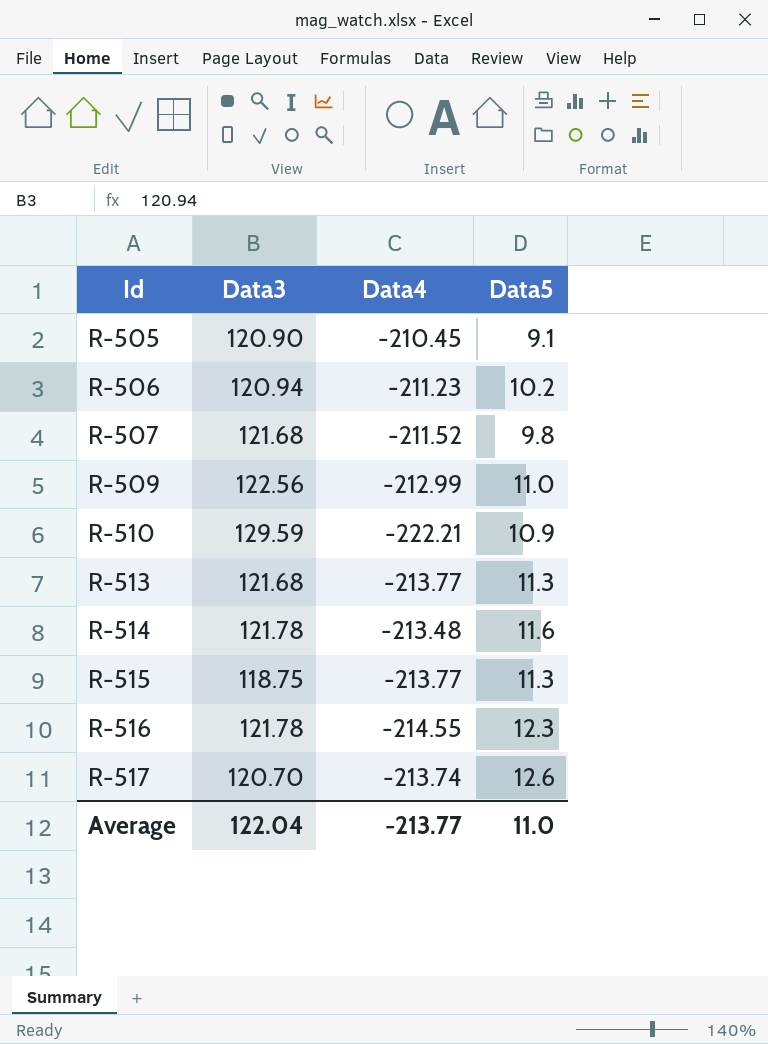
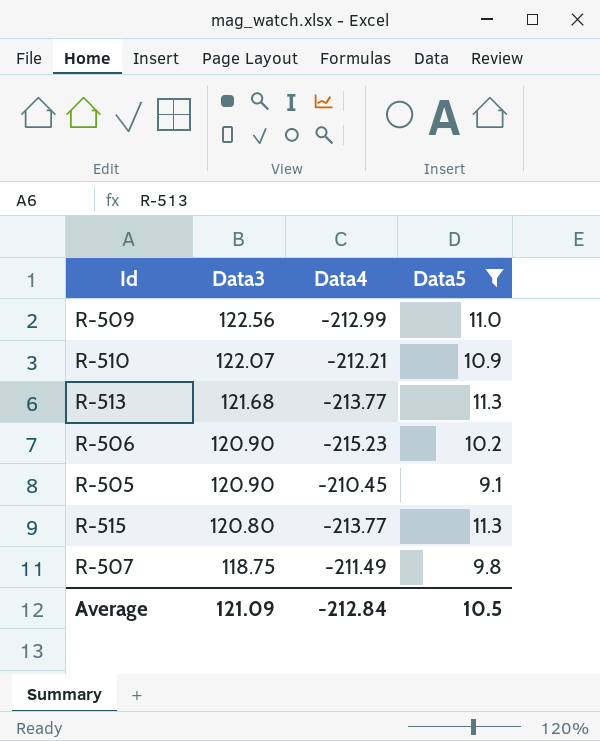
filter: none -> Data5 <= 11.3
row order: Id ascending -> Data3 descending
R-510 | Data3: 129.59 -> 122.07
R-510 | Data4: -222.21 -> -212.21
R-506 | Data3: 120.94 -> 120.90
R-506 | Data4: -211.23 -> -215.23
R-515 | Data3: 118.75 -> 120.80
R-507 | Data3: 121.68 -> 118.75
R-507 | Data4: -211.52 -> -211.49
Average | Data3: 122.04 -> 121.09
Average | Data4: -213.77 -> -212.84
Average | Data5: 11.0 -> 10.5

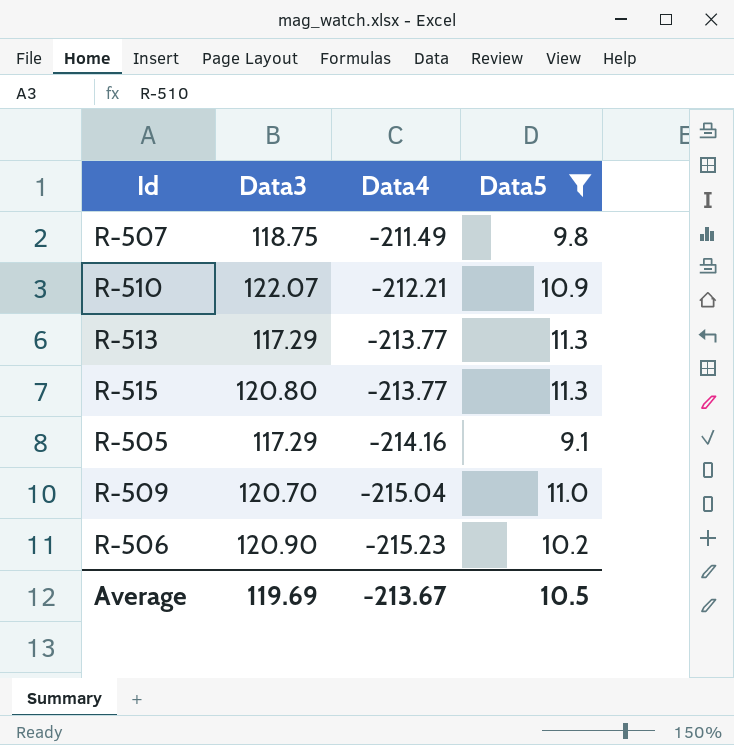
row order: Data3 descending -> Data4 descending
R-513 | Data3: 121.68 -> 117.29
R-505 | Data3: 120.90 -> 117.29
R-505 | Data4: -210.45 -> -214.16
R-509 | Data3: 122.56 -> 120.70
R-509 | Data4: -212.99 -> -215.04
Average | Data3: 121.09 -> 119.69
Average | Data4: -212.84 -> -213.67

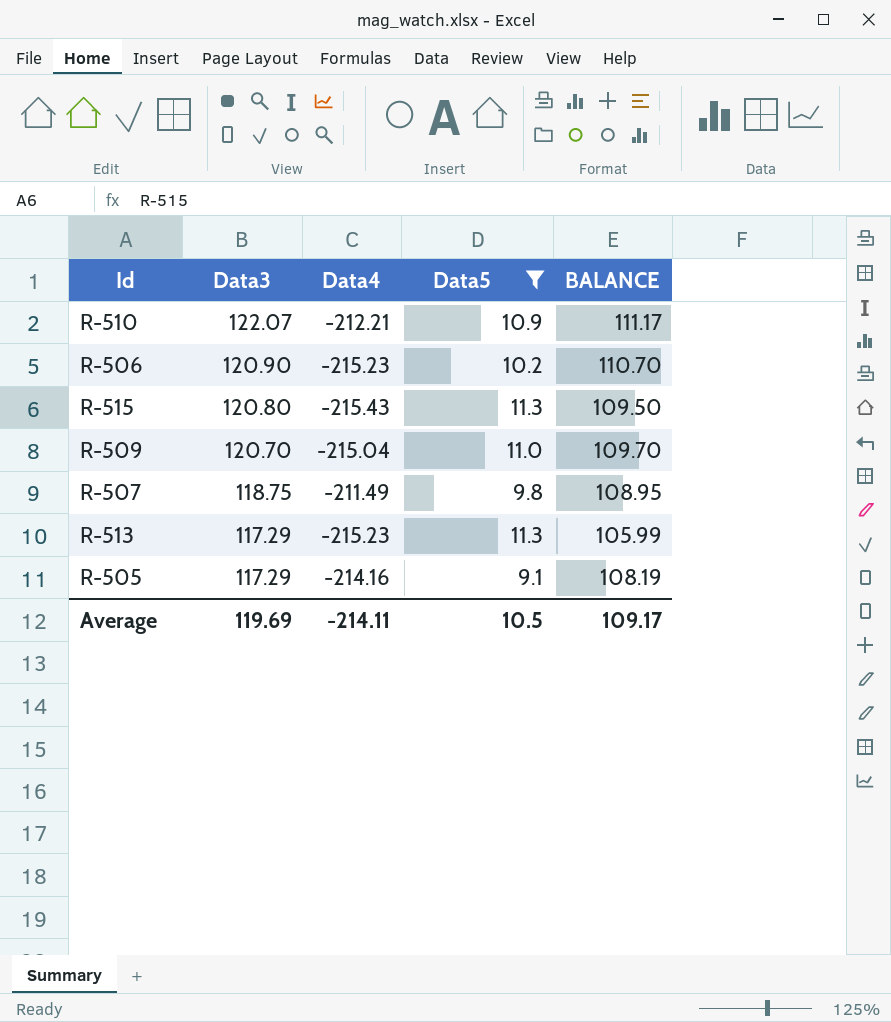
row order: Data4 descending -> Data3 descending
column BALANCE | formula: none -> [Data3] - [Data5]
R-515 | Data4: -213.77 -> -215.43
R-513 | Data4: -213.77 -> -215.23
Average | Data4: -213.67 -> -214.11

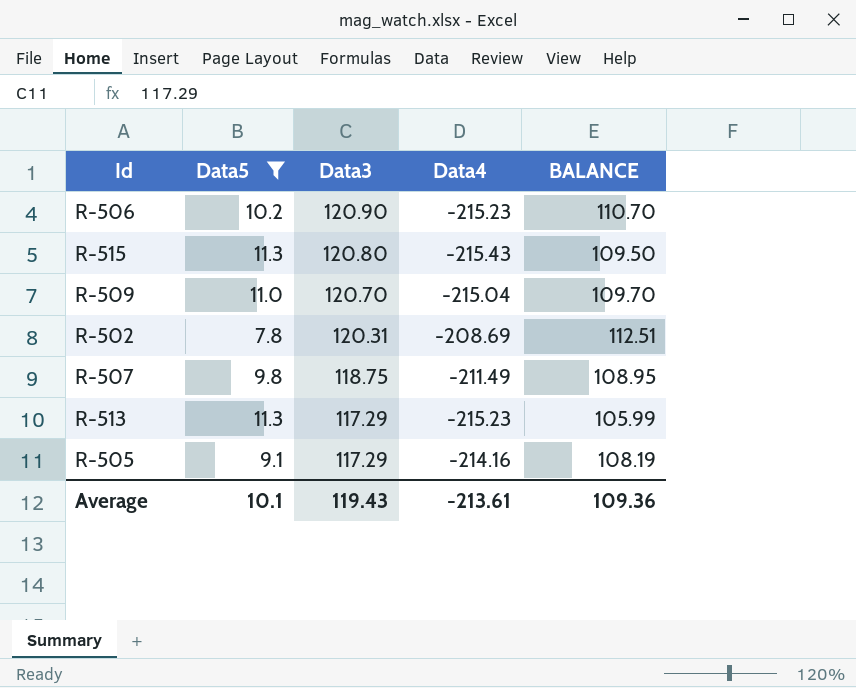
column Data5 | position: 4 -> 2
row R-510: 122.07 | -212.21 | 10.9 | 111.17 -> none
row R-502: none -> 7.8 | 120.31 | -208.69 | 112.51
Average | Data5: 10.5 -> 10.1
Average | Data3: 119.69 -> 119.43
Average | Data4: -214.11 -> -213.61
Average | BALANCE: 109.17 -> 109.36

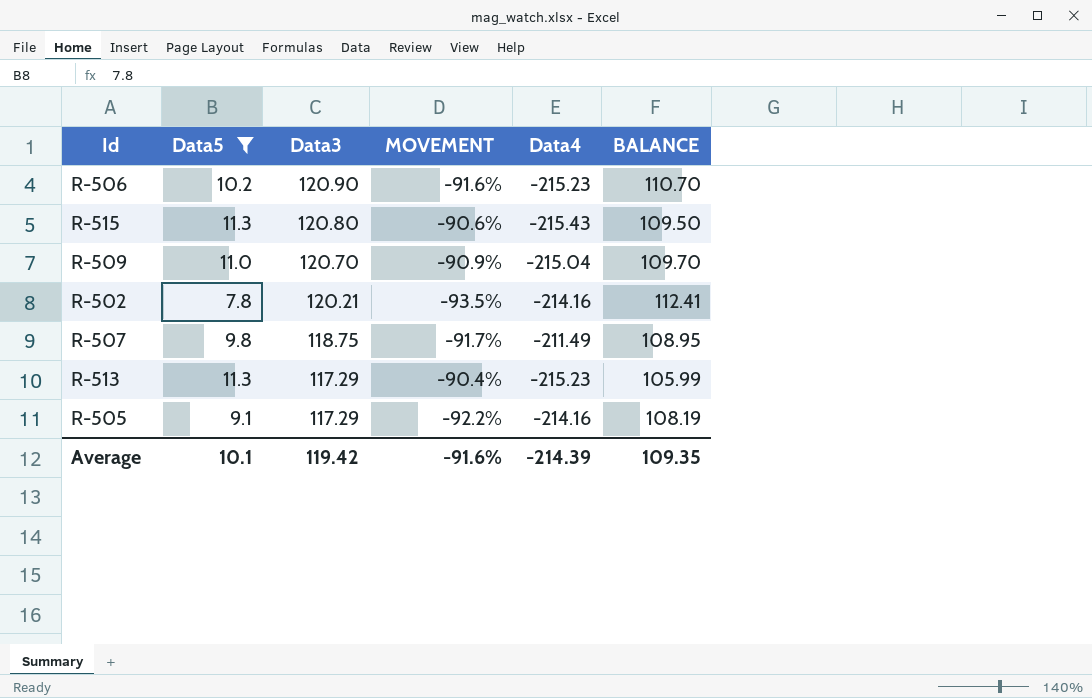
column MOVEMENT | formula: none -> ([Data5] - [Data3]) / [Data3]
R-502 | Data3: 120.31 -> 120.21
R-502 | Data4: -208.69 -> -214.16
R-502 | BALANCE: 112.51 -> 112.41
Average | Data3: 119.43 -> 119.42
Average | Data4: -213.61 -> -214.39
Average | BALANCE: 109.36 -> 109.35

